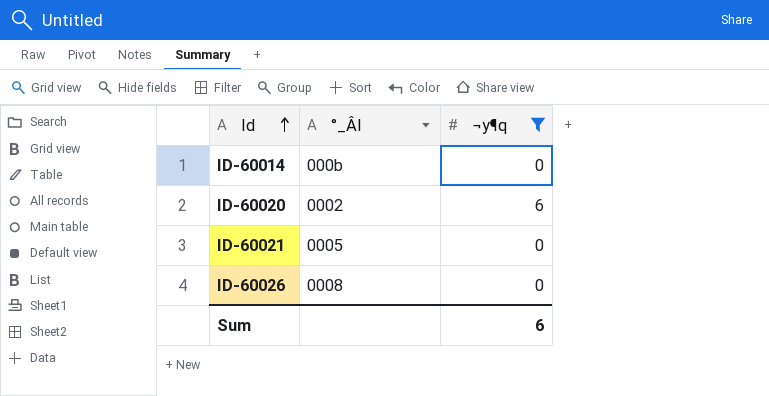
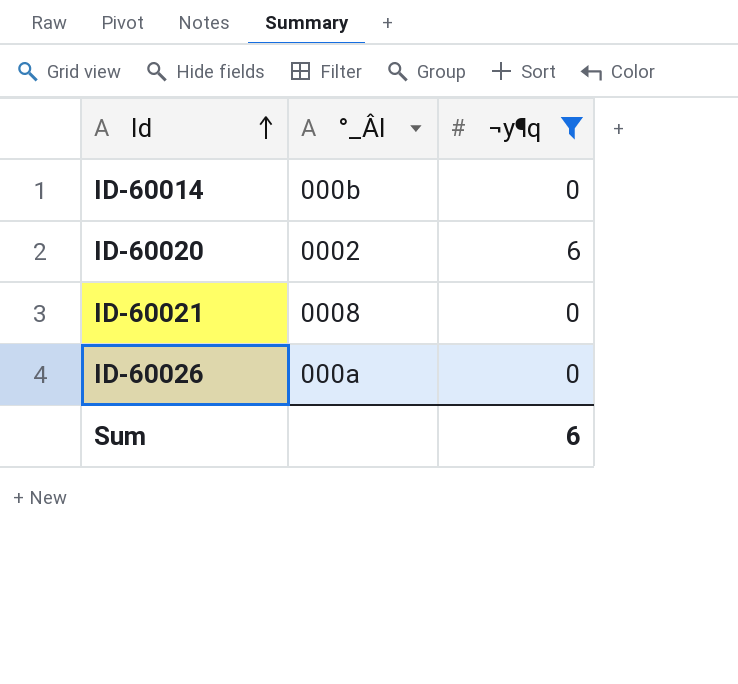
ID-60021 | °_ÂI: 0005 -> 0008
ID-60026 | °_ÂI: 0008 -> 000a

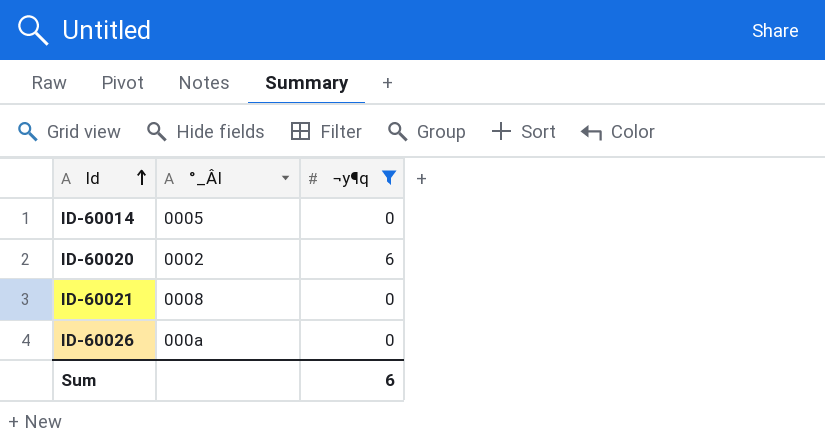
ID-60014 | °_ÂI: 000b -> 0005

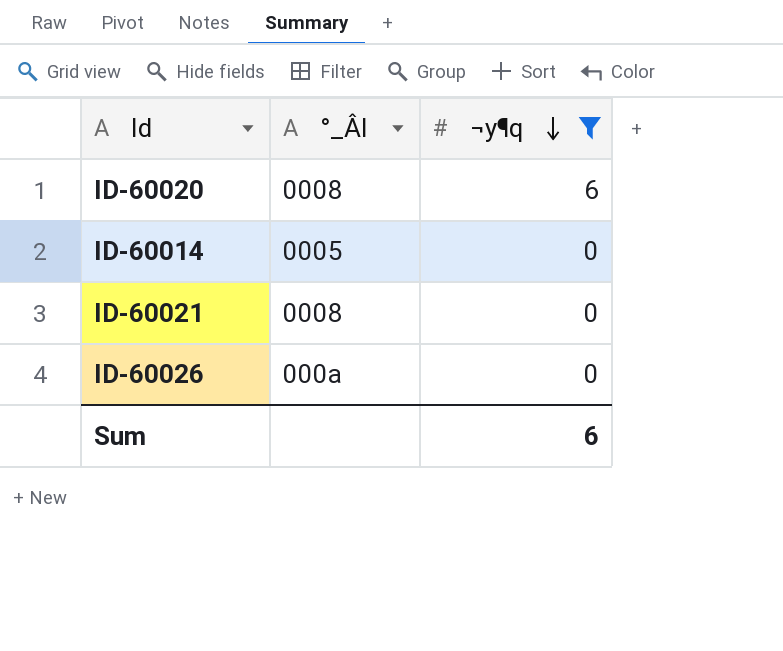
row order: Id ascending -> ¬y¶q descending
ID-60020 | °_ÂI: 0002 -> 0008

